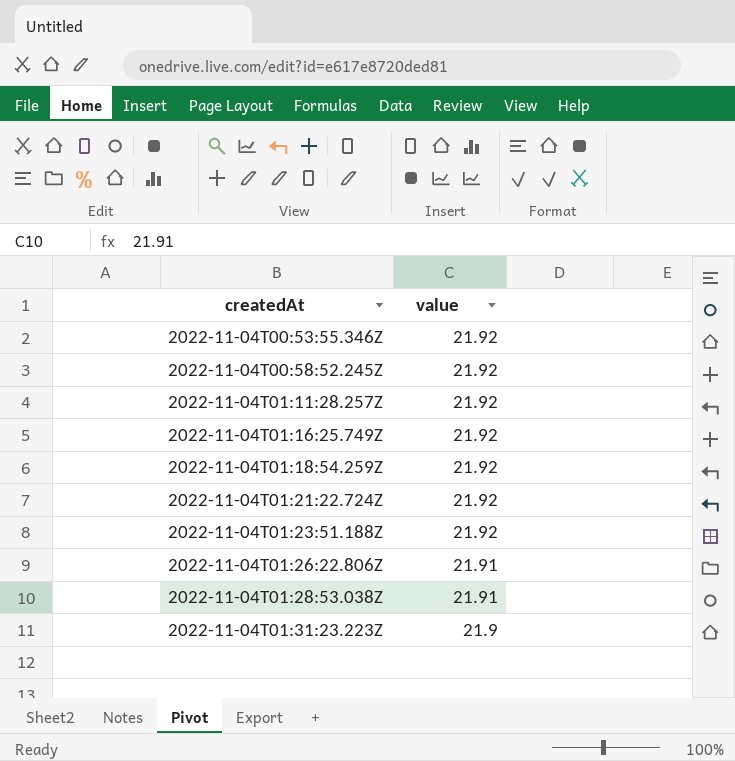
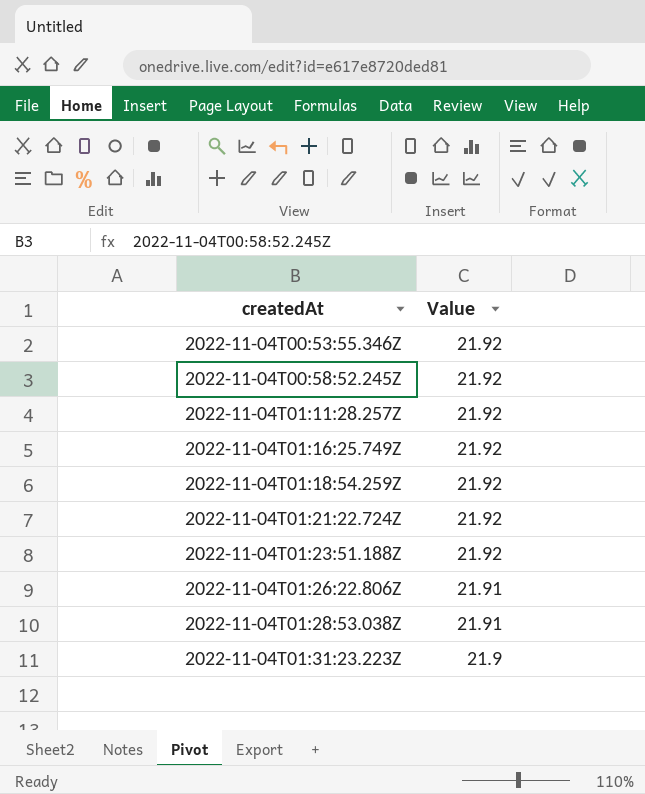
column name: value -> Value

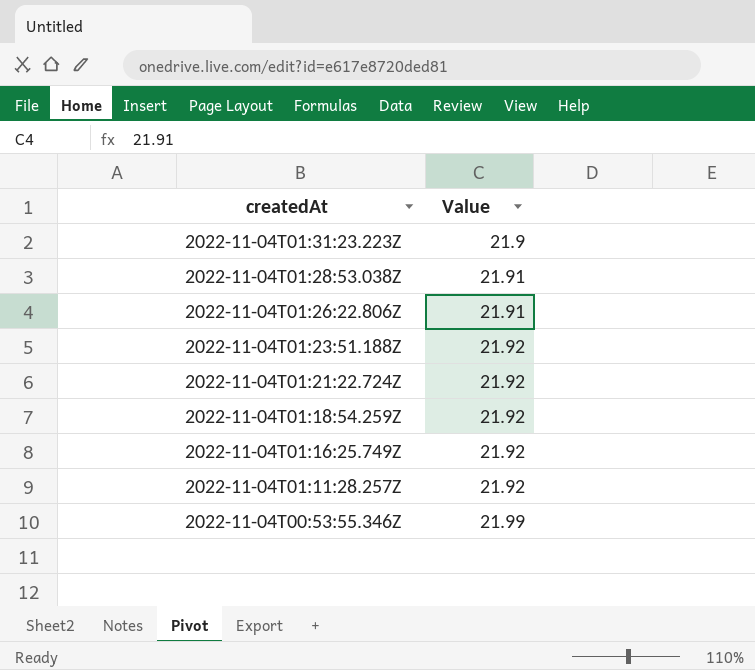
row order: createdAt ascending -> createdAt descending
row 2022-11-04T00:58:52.245Z: 21.92 -> none
2022-11-04T00:53:55.346Z | Value: 21.92 -> 21.99

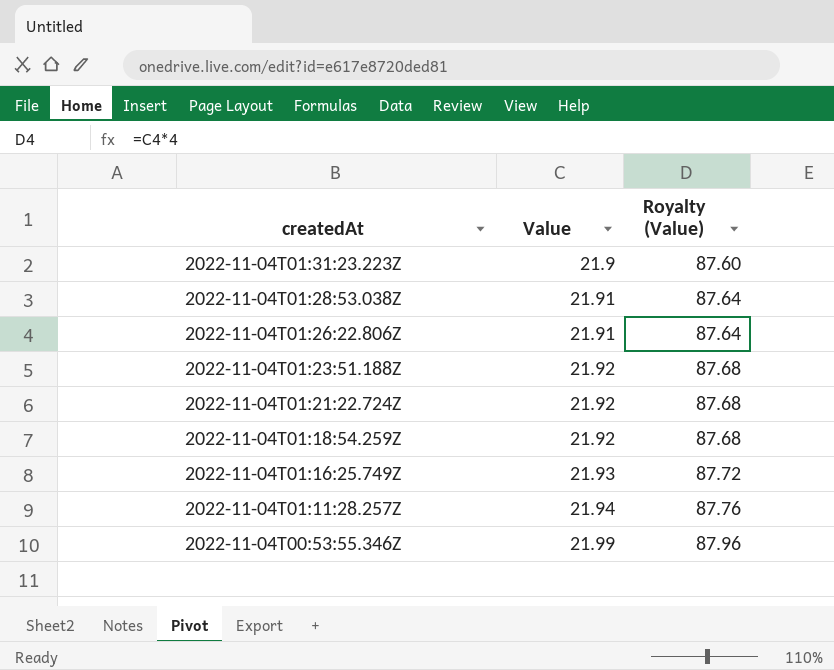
column Royalty (Value) | formula: none -> [Value] * 4
2022-11-04T01:16:25.749Z | Value: 21.92 -> 21.93
2022-11-04T01:11:28.257Z | Value: 21.92 -> 21.94

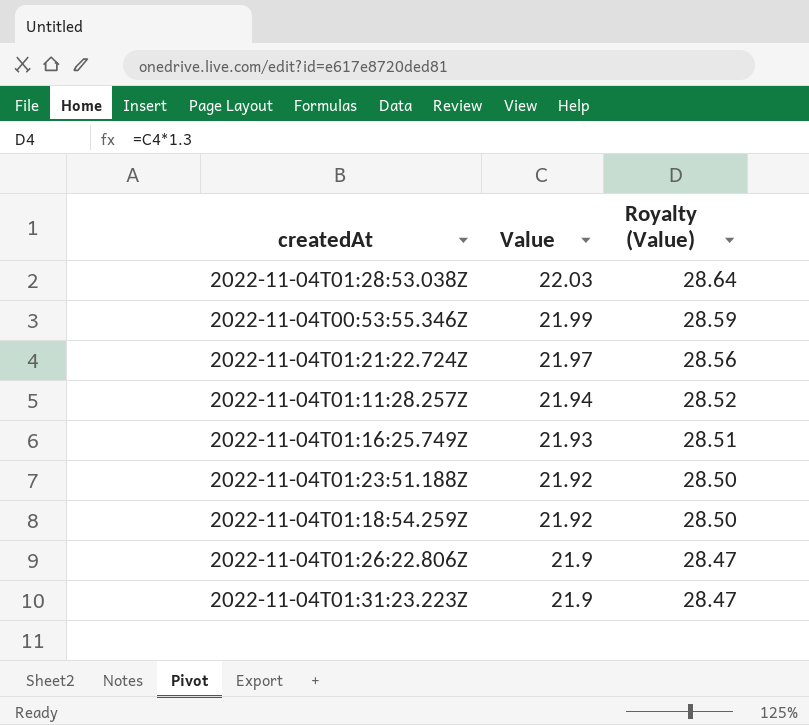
row order: createdAt descending -> Value descending
column Royalty (Value) | formula: [Value] * 4 -> [Value] * 1.3
2022-11-04T01:28:53.038Z | Value: 21.91 -> 22.03
2022-11-04T01:21:22.724Z | Value: 21.92 -> 21.97
2022-11-04T01:26:22.806Z | Value: 21.91 -> 21.9

